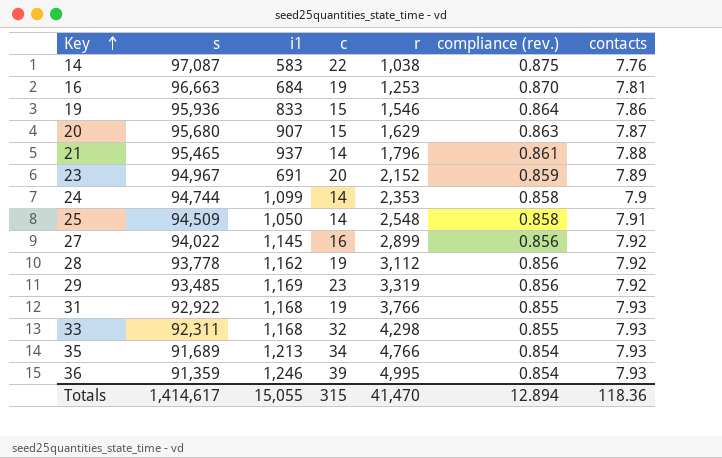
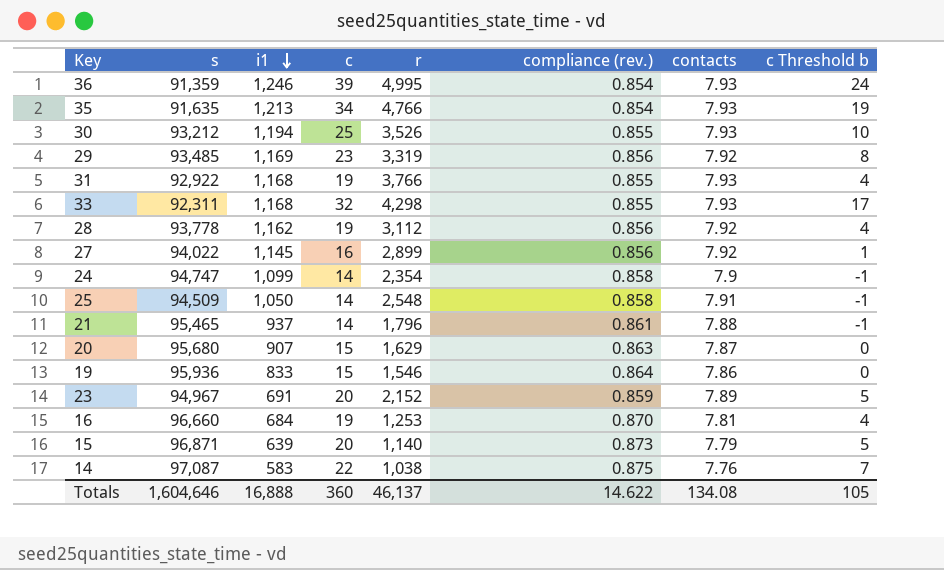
row order: Key ascending -> i1 descending
column c Threshold b | formula: none -> [c] - 15
35 | s: 91,689 -> 91,635
row 30: none -> 93,212 | 1,194 | 25 | 3,526 | 0.855 | 7.93 | 10
24 | s: 94,744 -> 94,747
24 | r: 2,353 -> 2,354
16 | s: 96,663 -> 96,660
row 15: none -> 96,871 | 639 | 20 | 1,140 | 0.873 | 7.79 | 5
Totals | s: 1,414,617 -> 1,604,646
Totals | i1: 15,055 -> 16,888
Totals | c: 315 -> 360
Totals | r: 41,470 -> 46,137
Totals | compliance (rev.): 12.894 -> 14.622
Totals | contacts: 118.36 -> 134.08

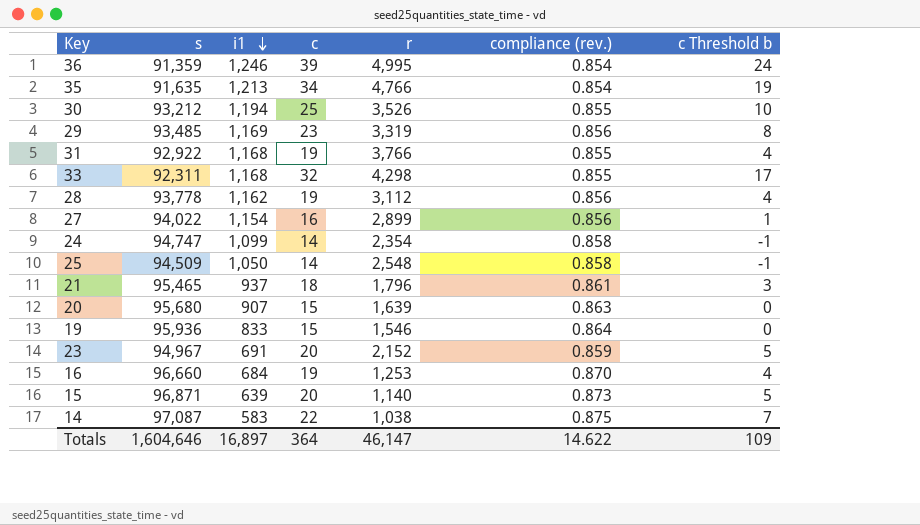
column contacts | position: 7 -> none
27 | i1: 1,145 -> 1,154
21 | c: 14 -> 18
21 | c Threshold b: -1 -> 3
20 | r: 1,629 -> 1,639
Totals | i1: 16,888 -> 16,897
Totals | c: 360 -> 364
Totals | r: 46,137 -> 46,147
Totals | c Threshold b: 105 -> 109

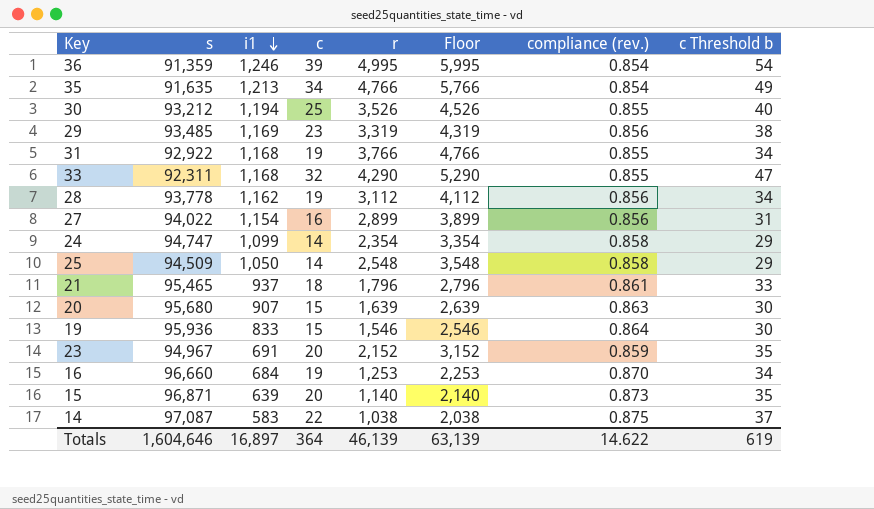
column Floor | formula: none -> [r] + 1000
column c Threshold b | formula: [c] - 15 -> [c] + 15
33 | r: 4,298 -> 4,290
Totals | r: 46,147 -> 46,139
Totals | c Threshold b: 109 -> 619

